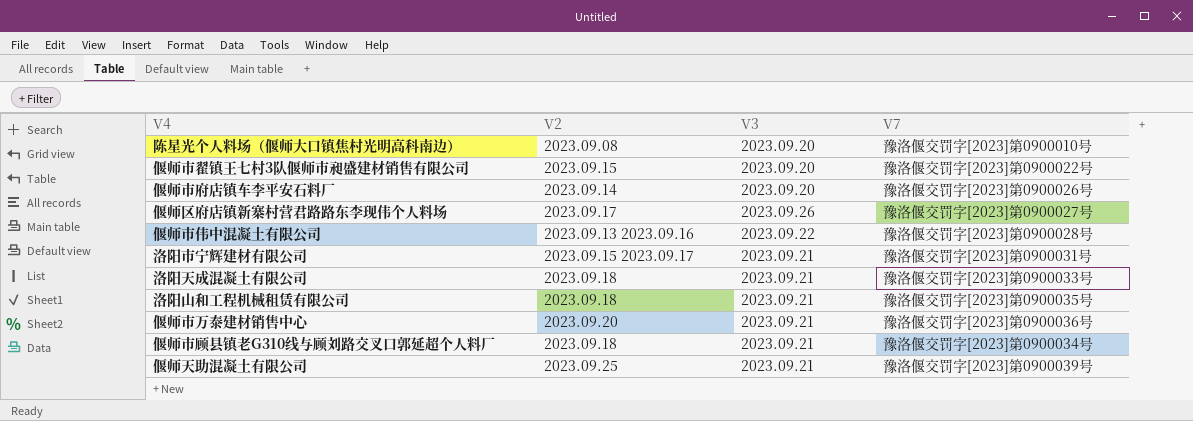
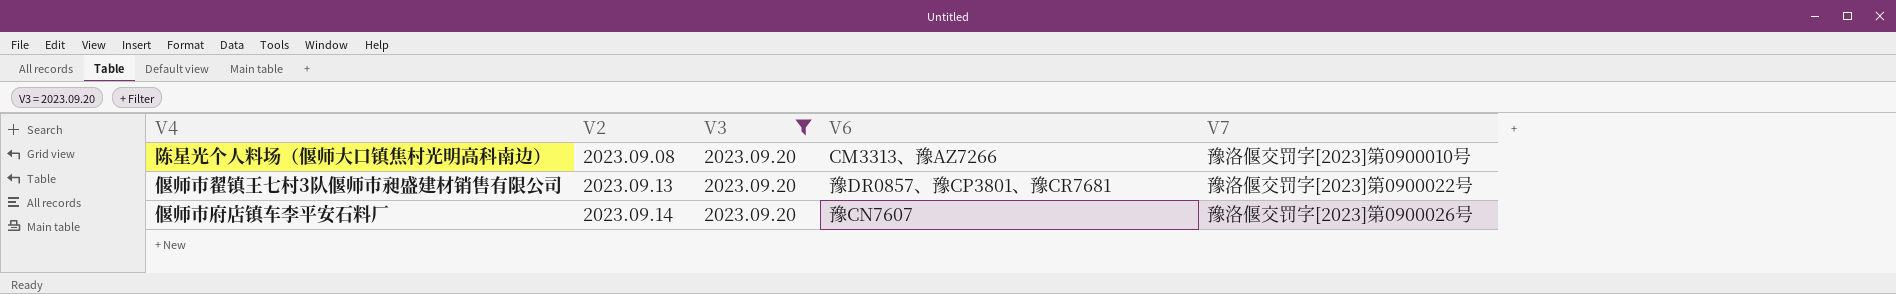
filter: none -> V3 = 2023.09.20
column V6 | position: none -> 4
偃师市翟镇王七村3队偃师市昶盛建材销售有限公司 | V2: 2023.09.15 -> 2023.09.13

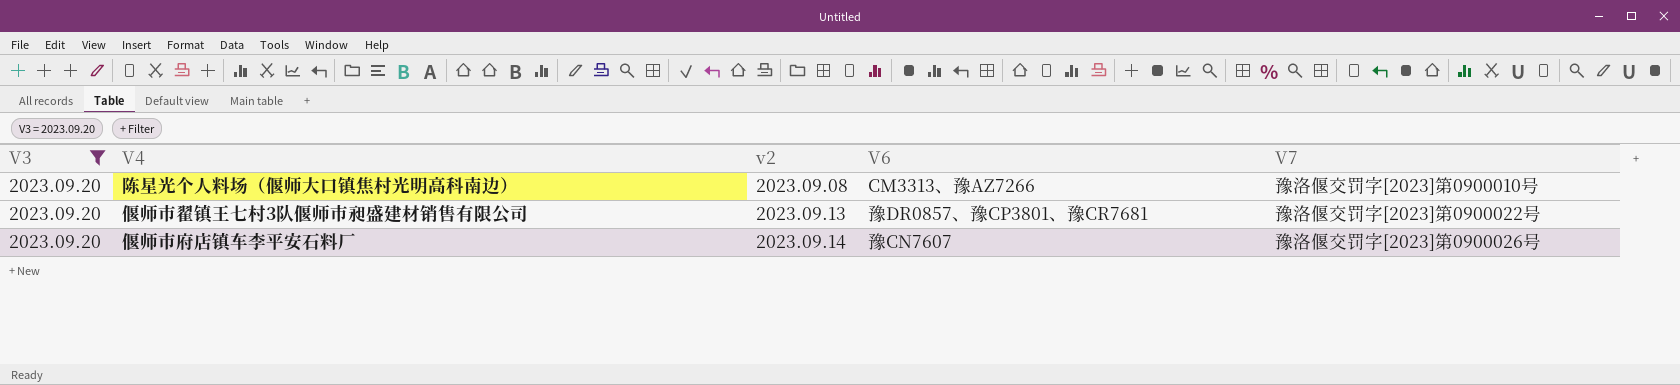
column V3 | position: 3 -> 1
column name: V2 -> v2

